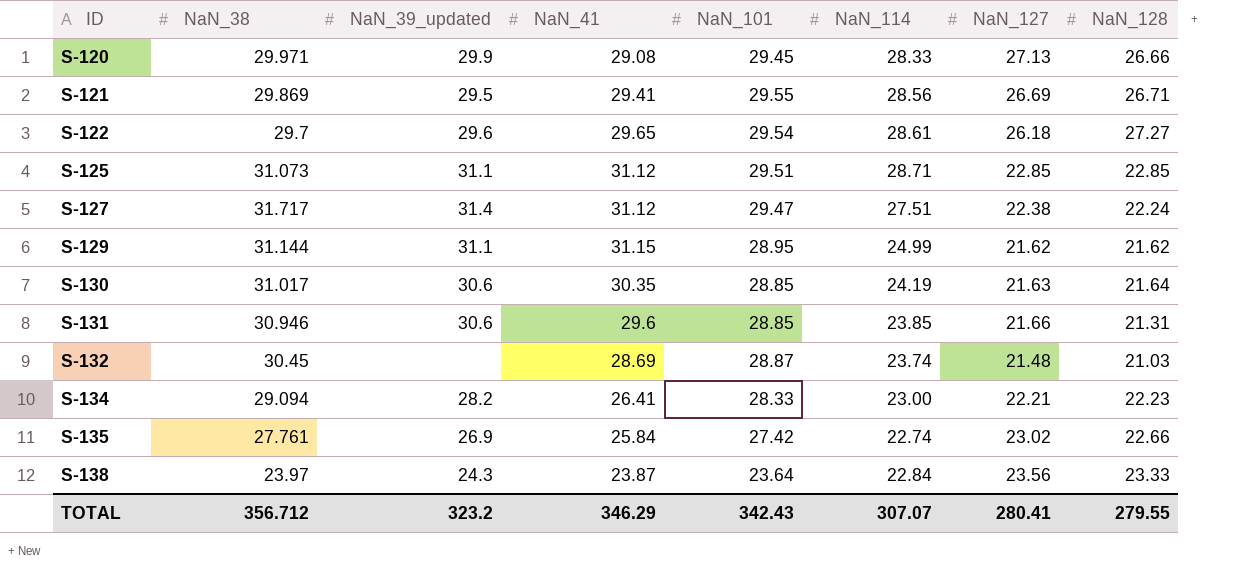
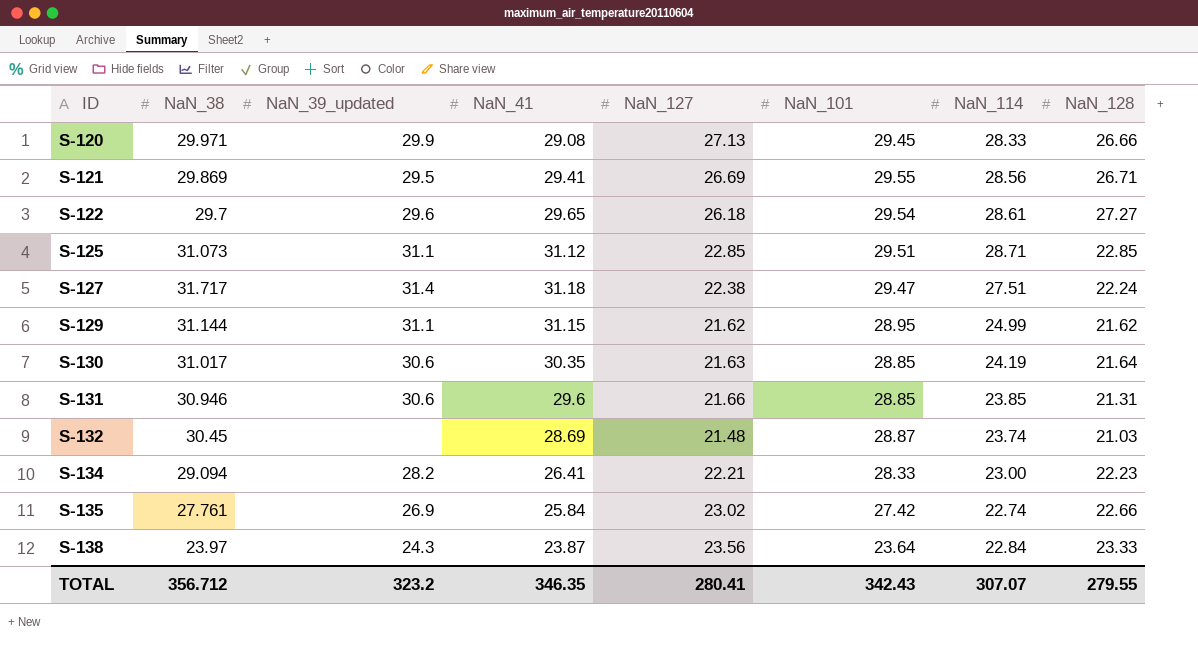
column NaN_127 | position: 7 -> 5
S-127 | NaN_41: 31.12 -> 31.18
TOTAL | NaN_41: 346.29 -> 346.35

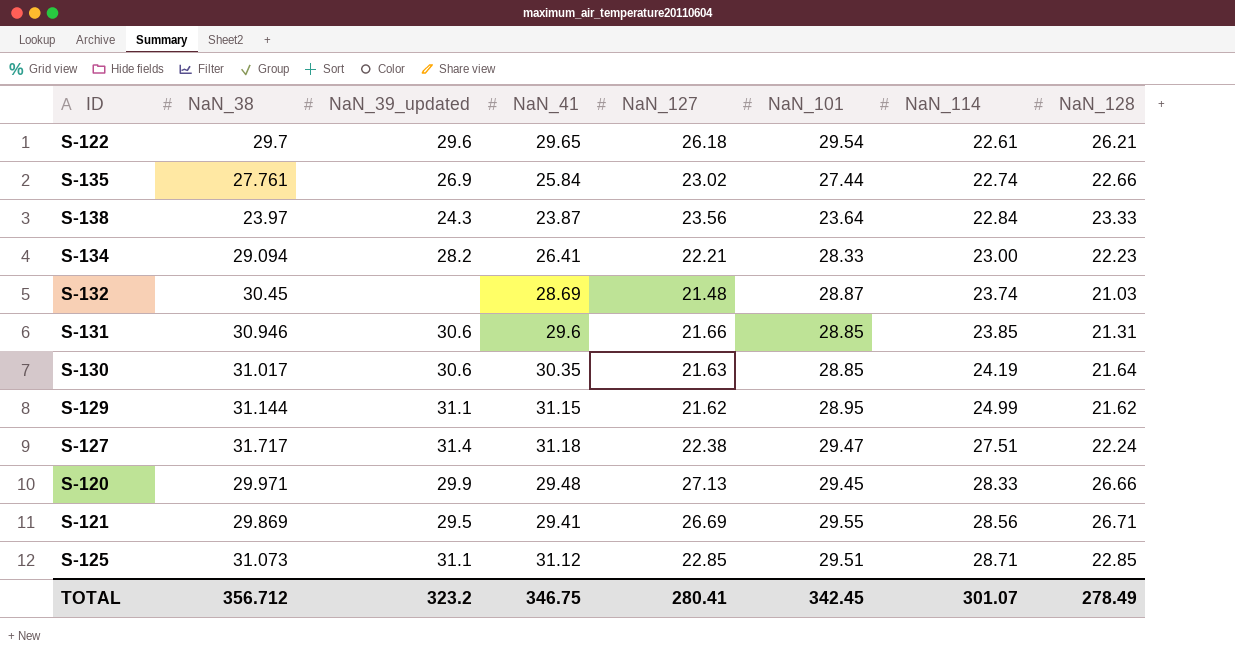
row order: ID ascending -> NaN_114 ascending
S-122 | NaN_114: 28.61 -> 22.61
S-122 | NaN_128: 27.27 -> 26.21
S-135 | NaN_101: 27.42 -> 27.44
S-120 | NaN_41: 29.08 -> 29.48
TOTAL | NaN_41: 346.35 -> 346.75
TOTAL | NaN_101: 342.43 -> 342.45
TOTAL | NaN_114: 307.07 -> 301.07
TOTAL | NaN_128: 279.55 -> 278.49

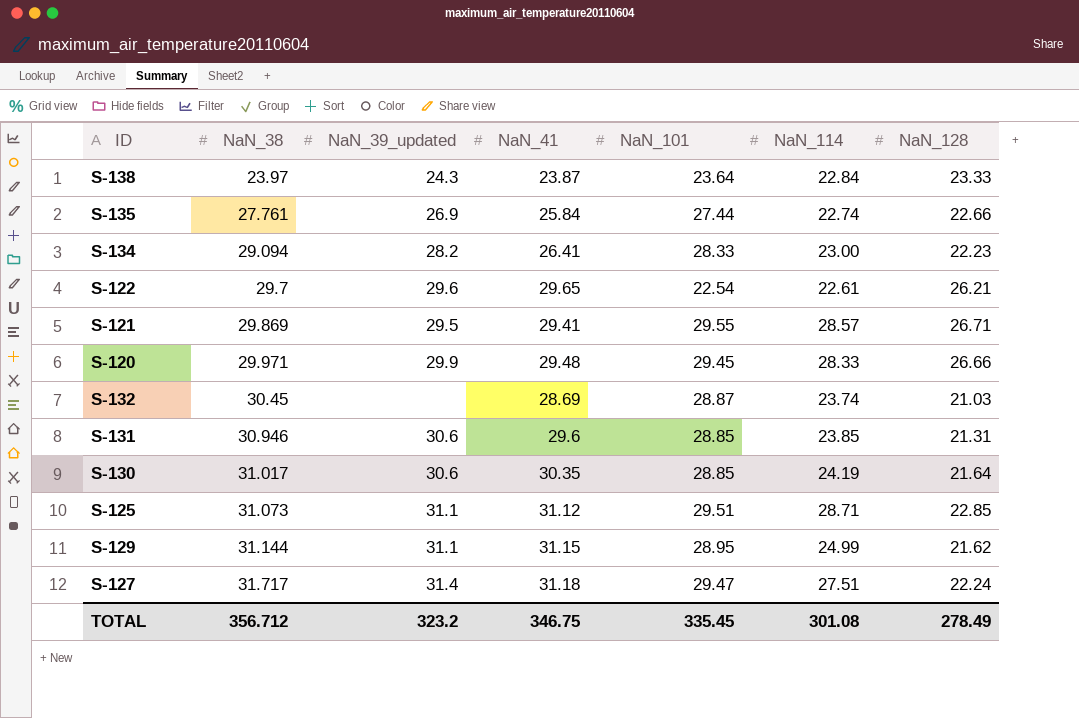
row order: NaN_114 ascending -> NaN_38 ascending
column NaN_127 | position: 5 -> none
S-122 | NaN_101: 29.54 -> 22.54
S-121 | NaN_114: 28.56 -> 28.57
TOTAL | NaN_101: 342.45 -> 335.45
TOTAL | NaN_114: 301.07 -> 301.08

